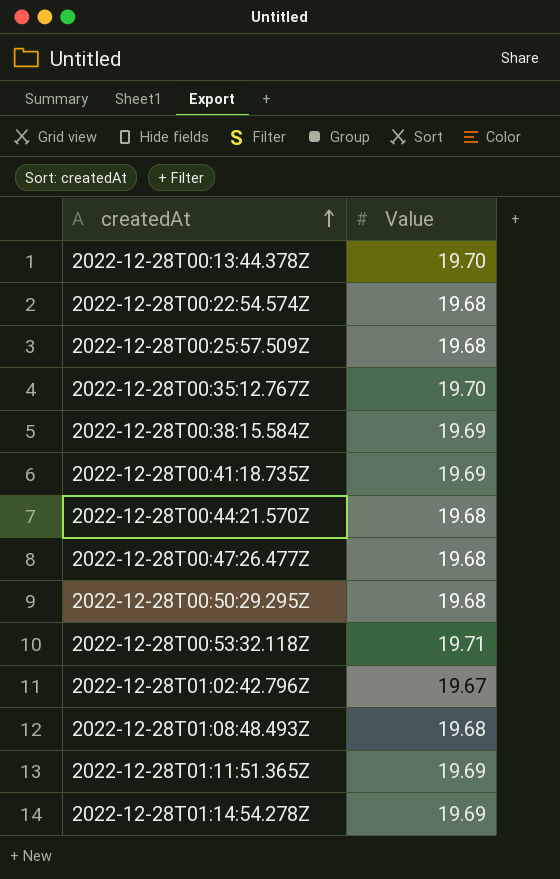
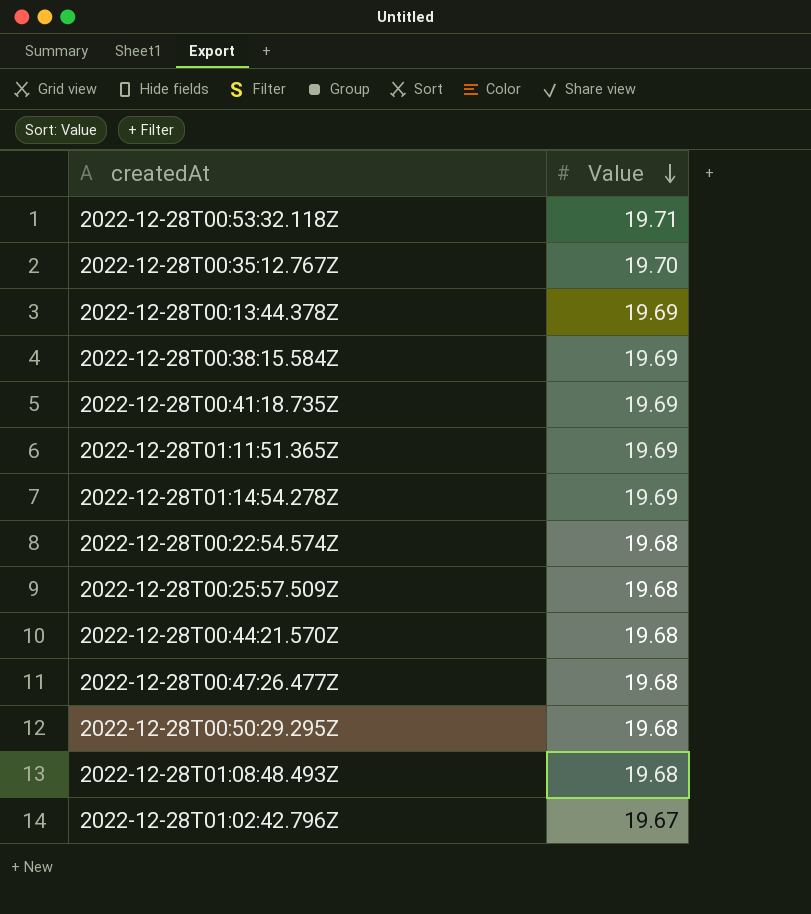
row order: createdAt ascending -> Value descending
2022-12-28T00:13:44.378Z | Value: 19.70 -> 19.69

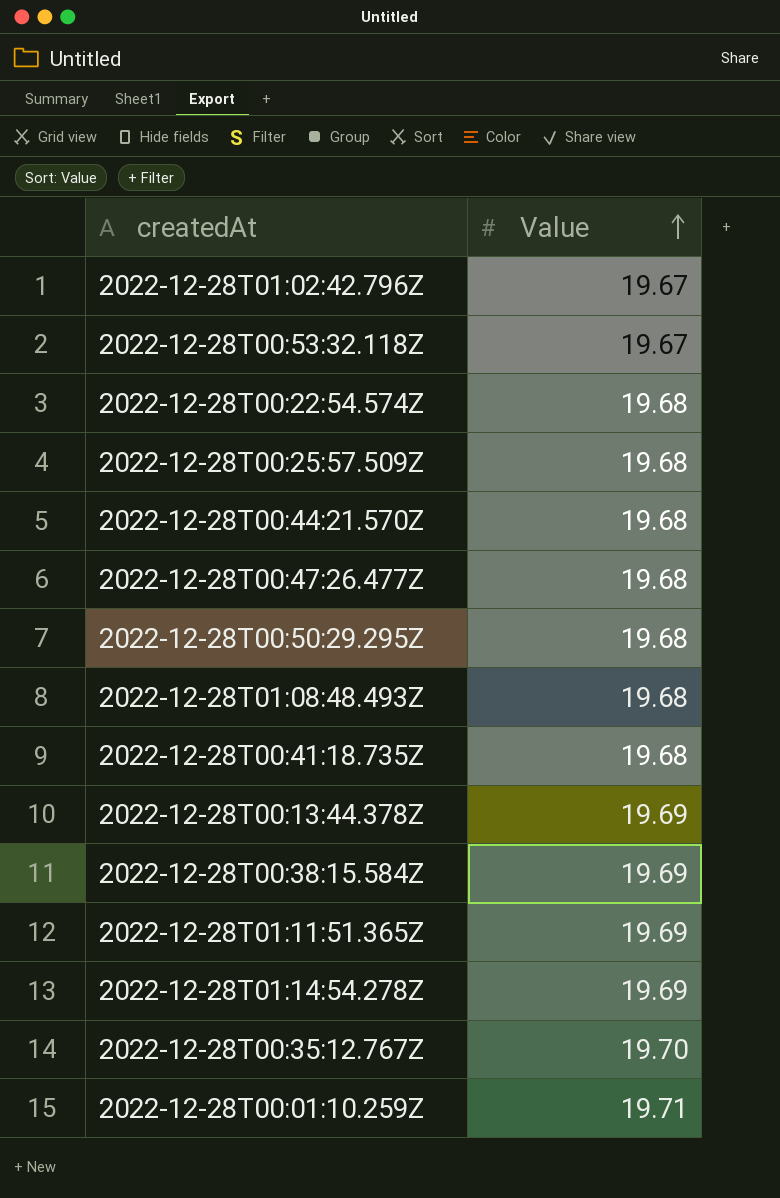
row order: Value descending -> Value ascending
2022-12-28T00:53:32.118Z | Value: 19.71 -> 19.67
2022-12-28T00:41:18.735Z | Value: 19.69 -> 19.68
row 2022-12-28T00:01:10.259Z: none -> 19.71

